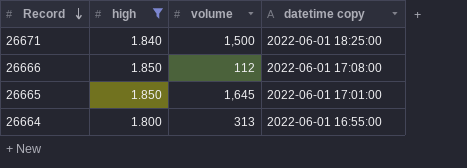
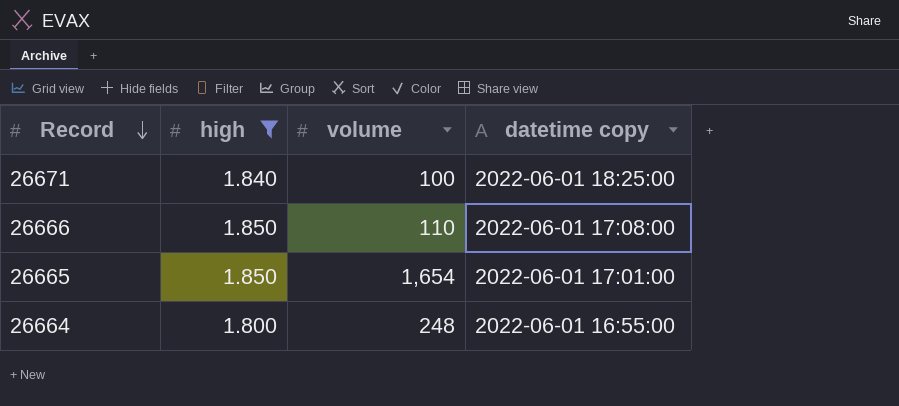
26671 | volume: 1,500 -> 100
26666 | volume: 112 -> 110
26665 | volume: 1,645 -> 1,654
26664 | volume: 313 -> 248

